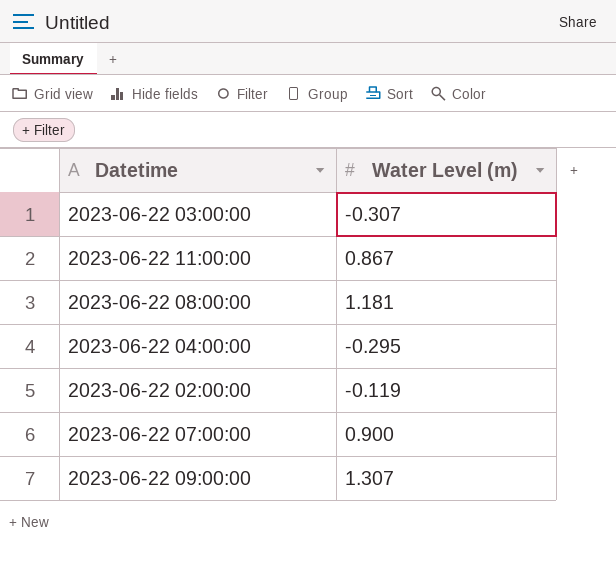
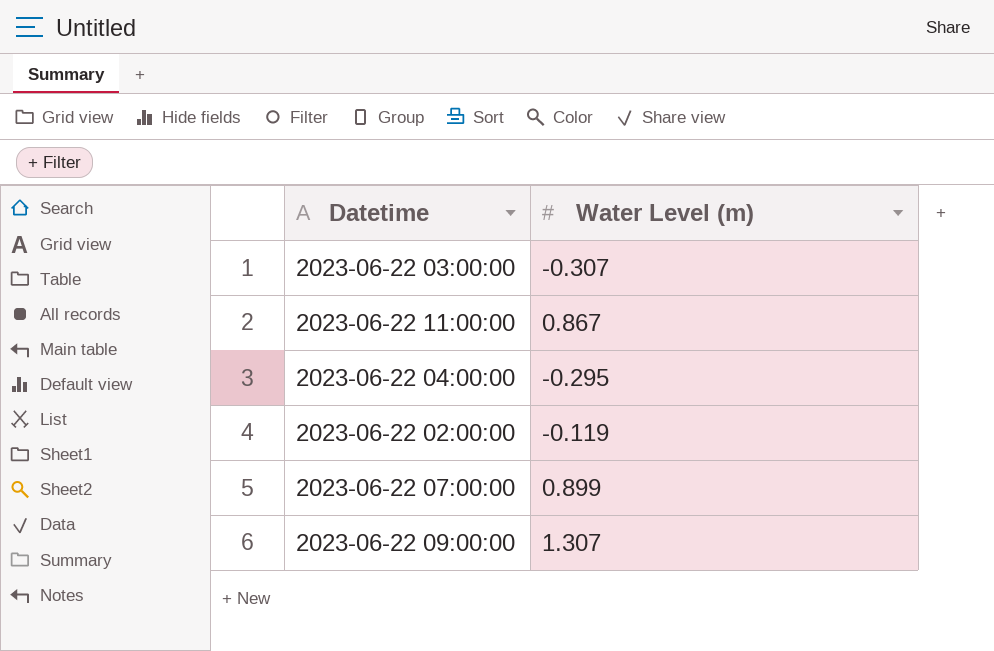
row 2023-06-22 08:00:00: 1.181 -> none
2023-06-22 07:00:00 | Water Level (m): 0.900 -> 0.899

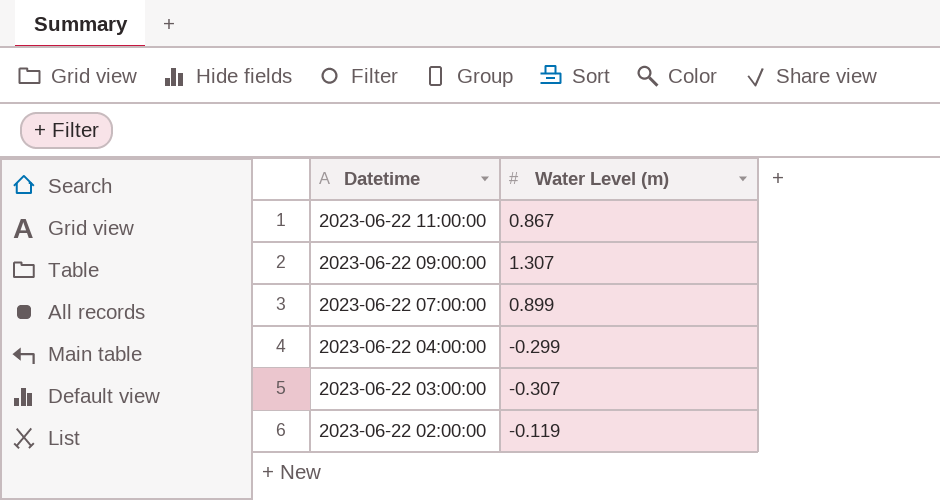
row order: none -> Datetime descending
2023-06-22 04:00:00 | Water Level (m): -0.295 -> -0.299

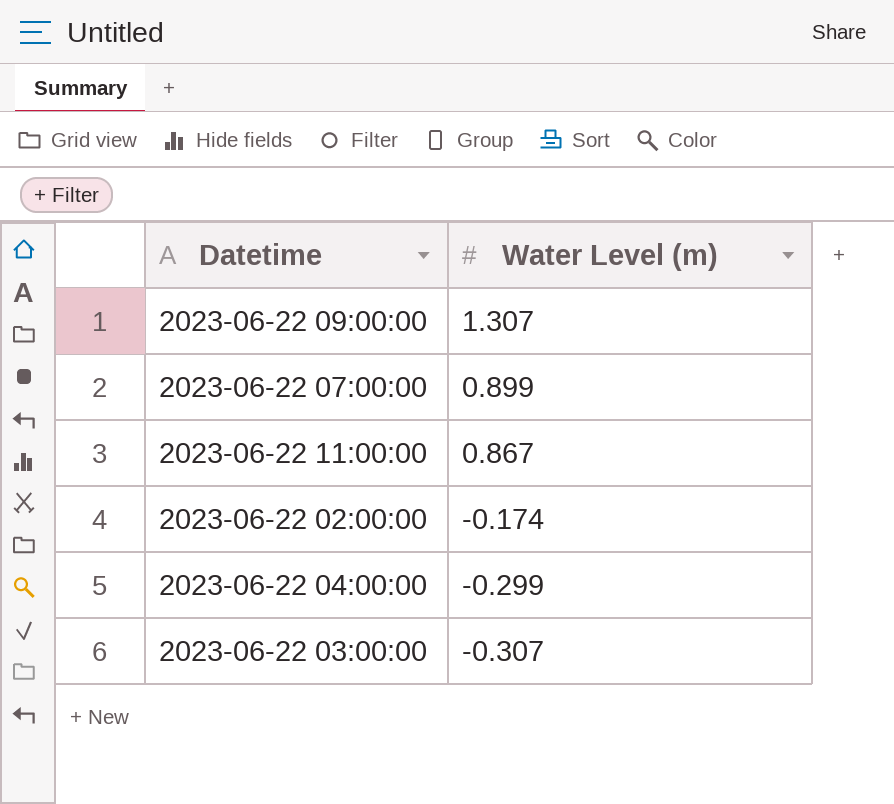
row order: Datetime descending -> Water Level (m) descending
2023-06-22 02:00:00 | Water Level (m): -0.119 -> -0.174

